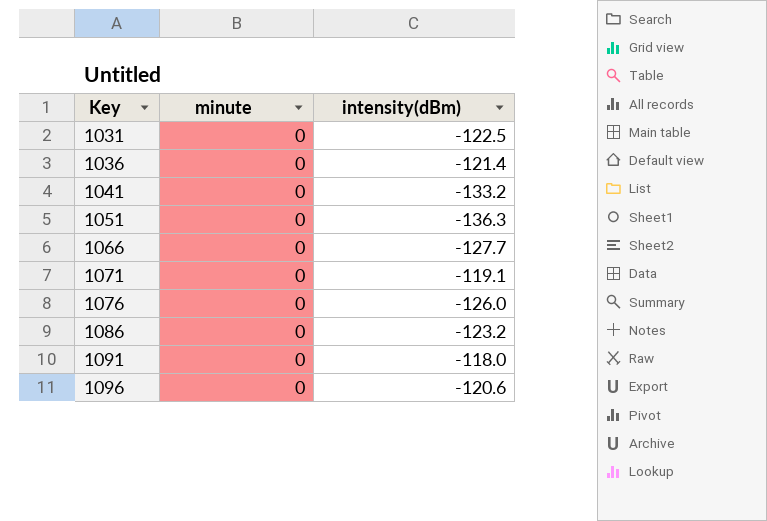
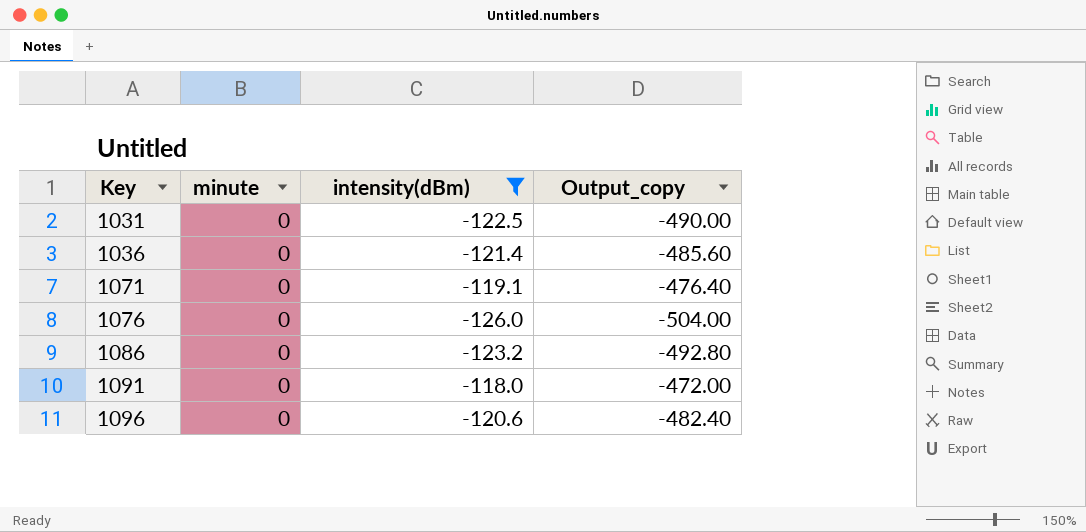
filter: none -> intensity(dBm) >= -126.0
column Output_copy | formula: none -> [intensity(dBm)] * 4

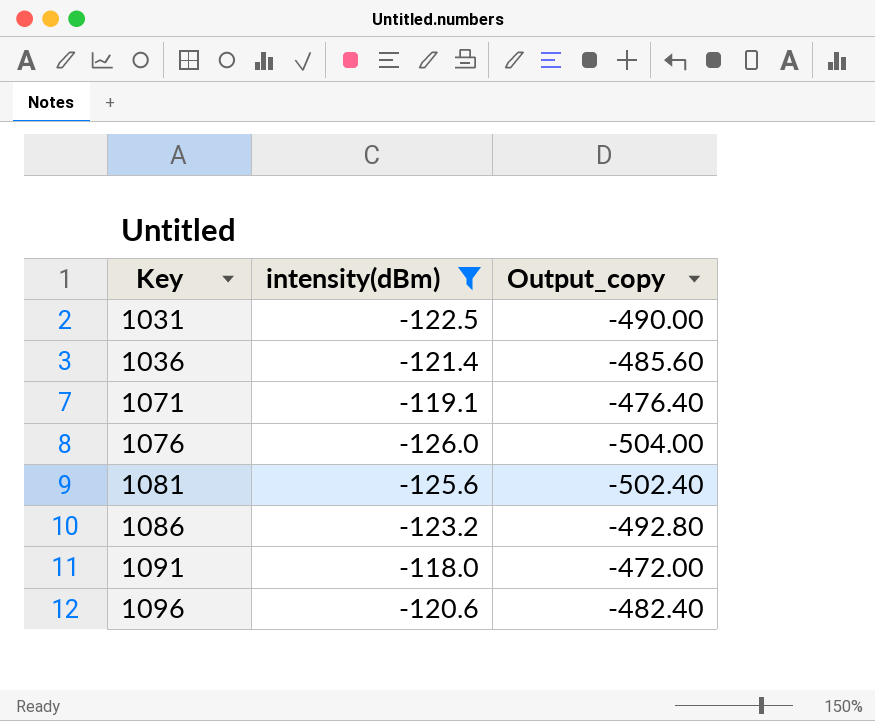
column minute | position: 2 -> none
row 1081: none -> -125.6 | -502.40

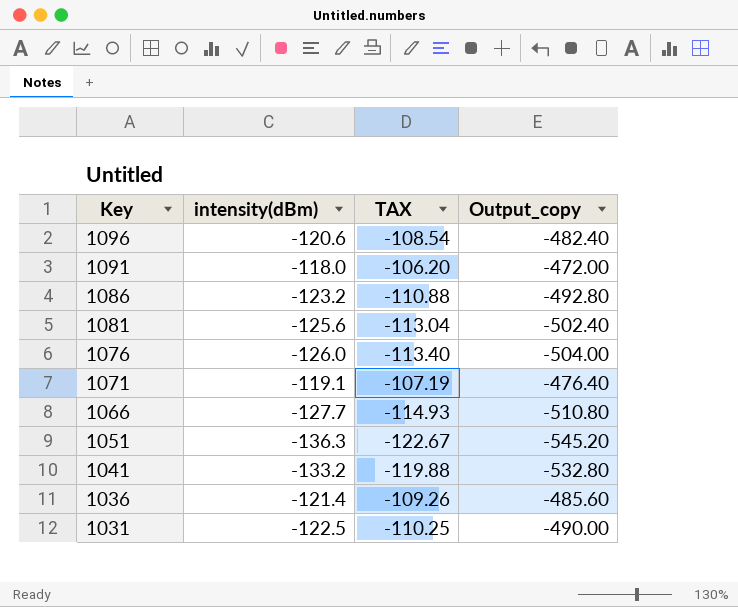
filter: intensity(dBm) >= -126.0 -> none
row order: Key ascending -> Key descending
column TAX | formula: none -> [intensity(dBm)] * 0.9

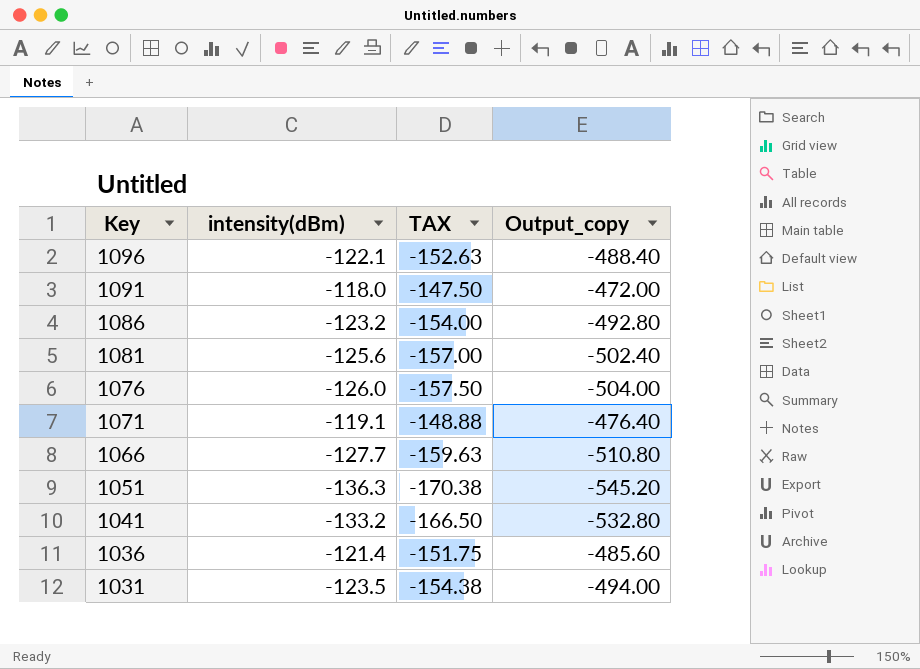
column TAX | formula: [intensity(dBm)] * 0.9 -> [intensity(dBm)] * 1.25
1096 | intensity(dBm): -120.6 -> -122.1
1096 | Output_copy: -482.40 -> -488.40
1031 | intensity(dBm): -122.5 -> -123.5
1031 | Output_copy: -490.00 -> -494.00

